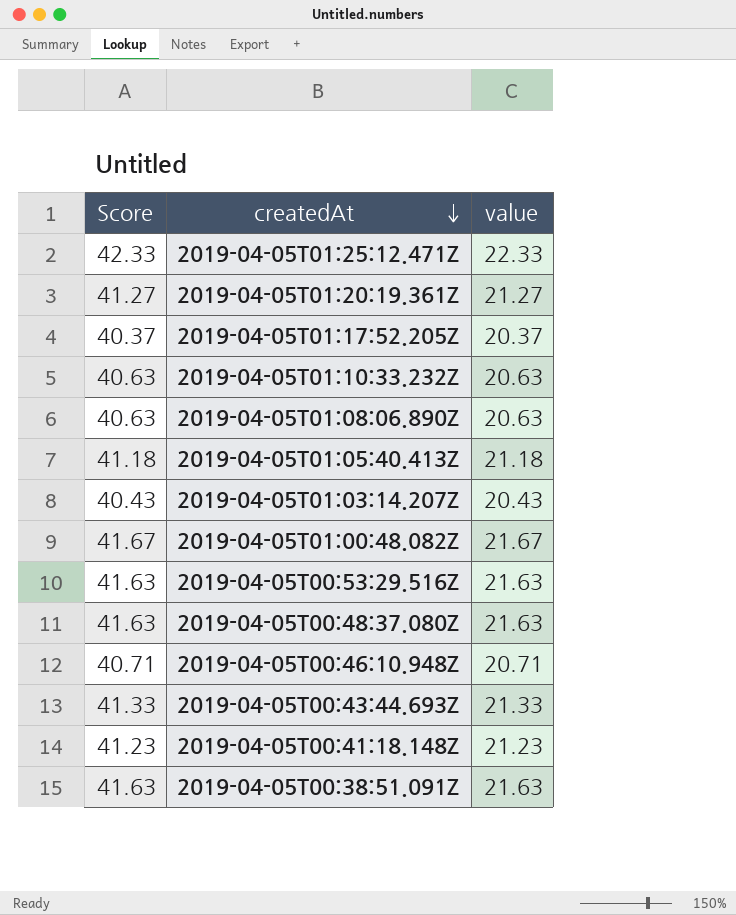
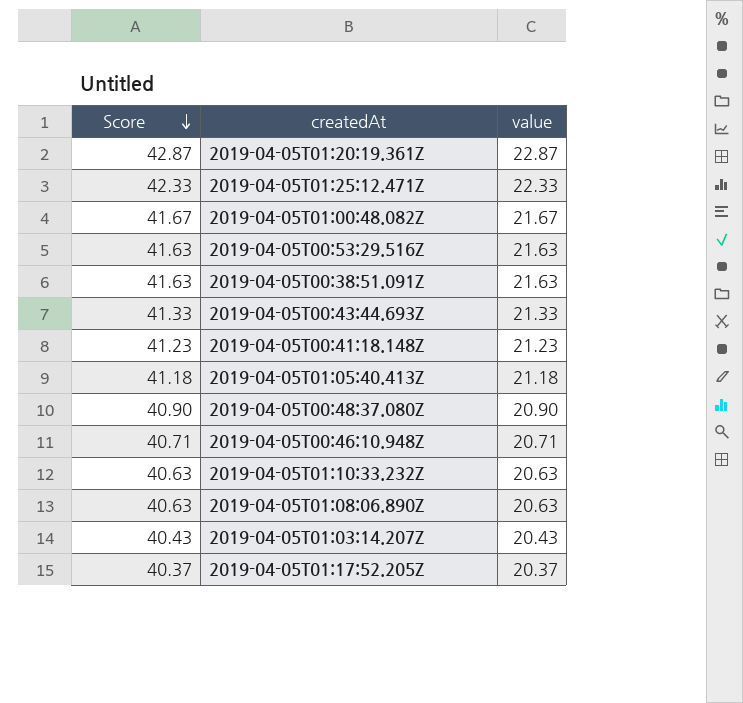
row order: createdAt descending -> Score descending
2019-04-05T01:20:19.361Z | Score: 41.27 -> 42.87
2019-04-05T01:20:19.361Z | value: 21.27 -> 22.87
2019-04-05T00:48:37.080Z | Score: 41.63 -> 40.90
2019-04-05T00:48:37.080Z | value: 21.63 -> 20.90

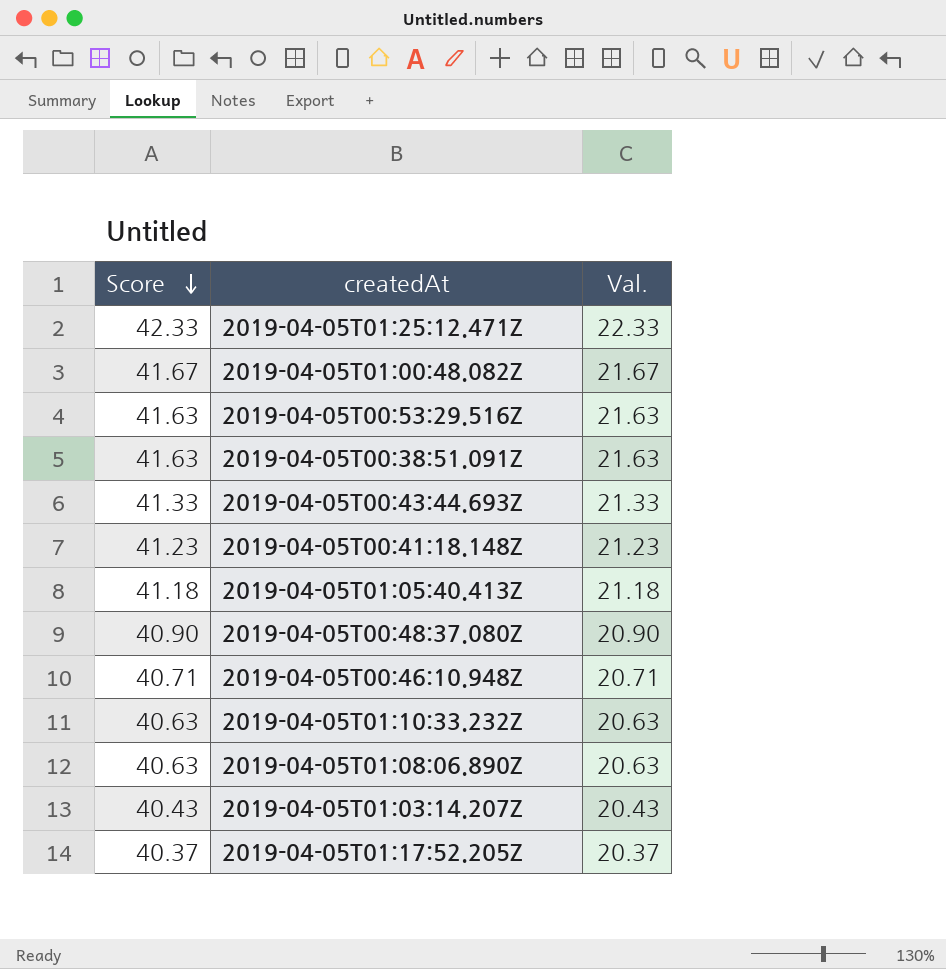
column name: value -> Val.
row 2019-04-05T01:20:19.361Z: 42.87 | 22.87 -> none

